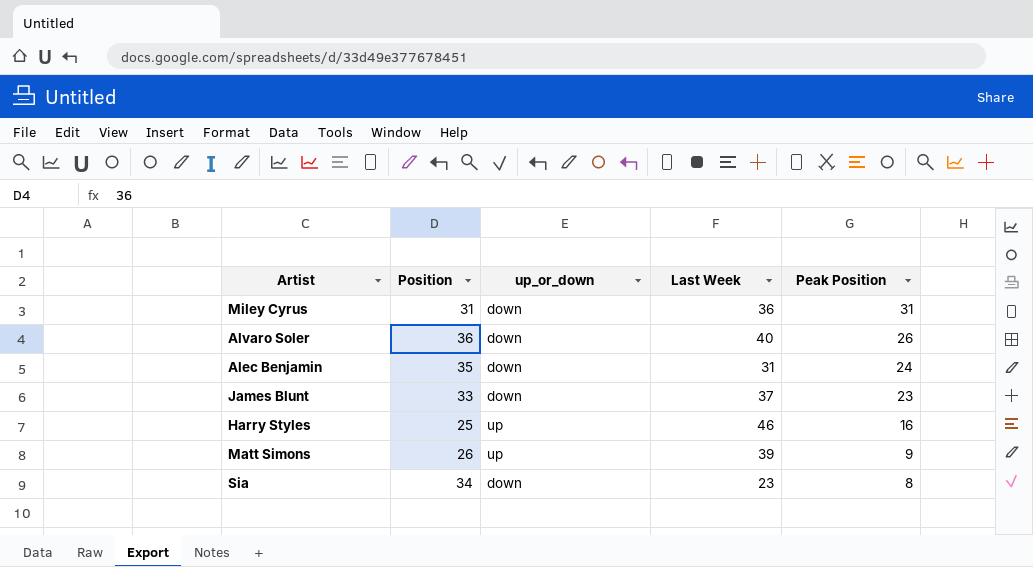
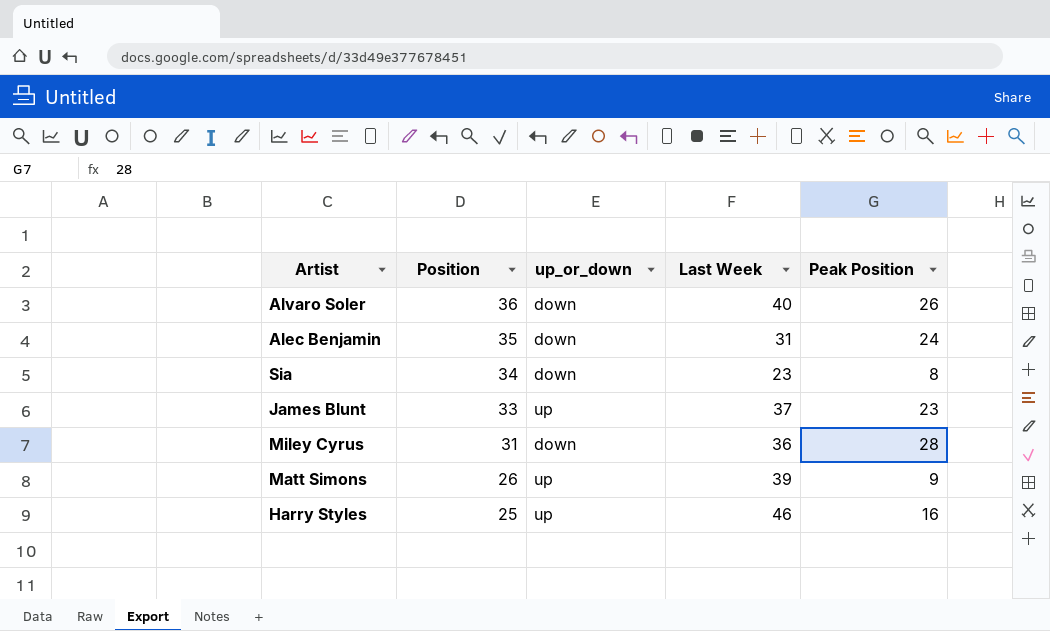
row order: Peak Position descending -> Position descending
James Blunt | up_or_down: down -> up
Miley Cyrus | Peak Position: 31 -> 28

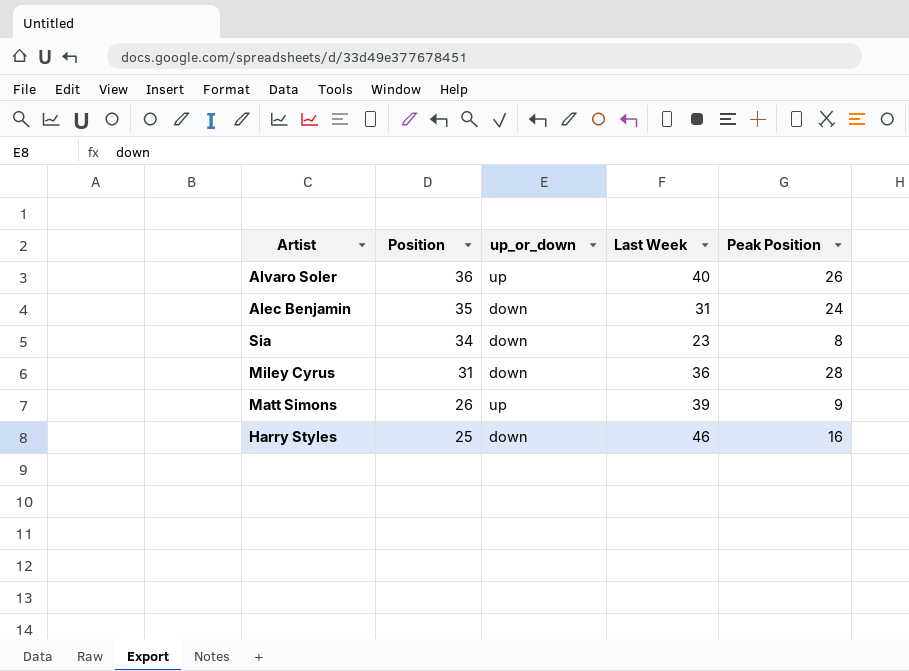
row James Blunt: 33 | up | 37 | 23 -> none
Alvaro Soler | up_or_down: down -> up
Harry Styles | up_or_down: up -> down

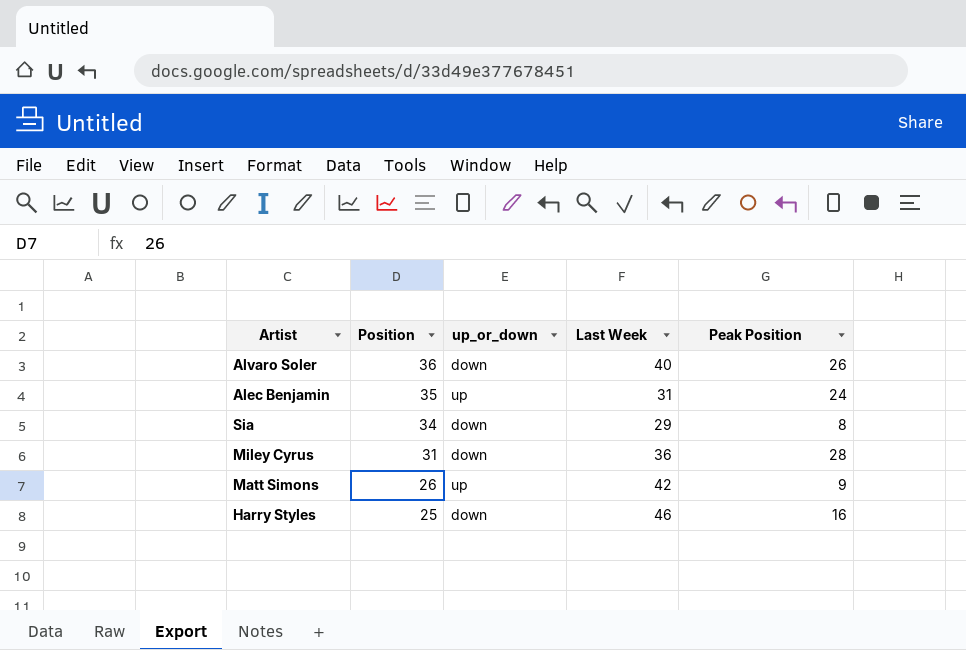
Alvaro Soler | up_or_down: up -> down
Alec Benjamin | up_or_down: down -> up
Sia | Last Week: 23 -> 29
Matt Simons | Last Week: 39 -> 42

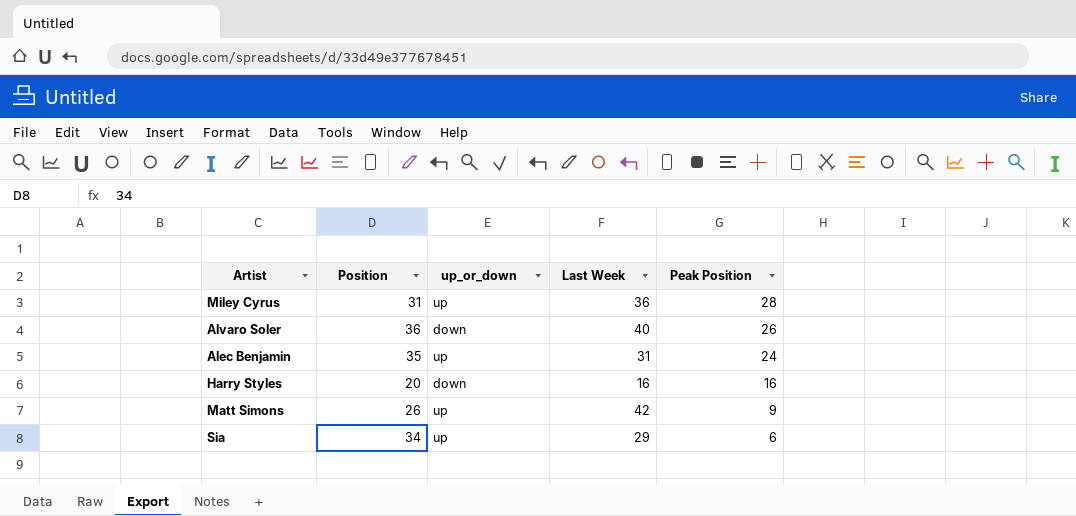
row order: Position descending -> Peak Position descending
Miley Cyrus | up_or_down: down -> up
Harry Styles | Position: 25 -> 20
Harry Styles | Last Week: 46 -> 16
Sia | up_or_down: down -> up
Sia | Peak Position: 8 -> 6

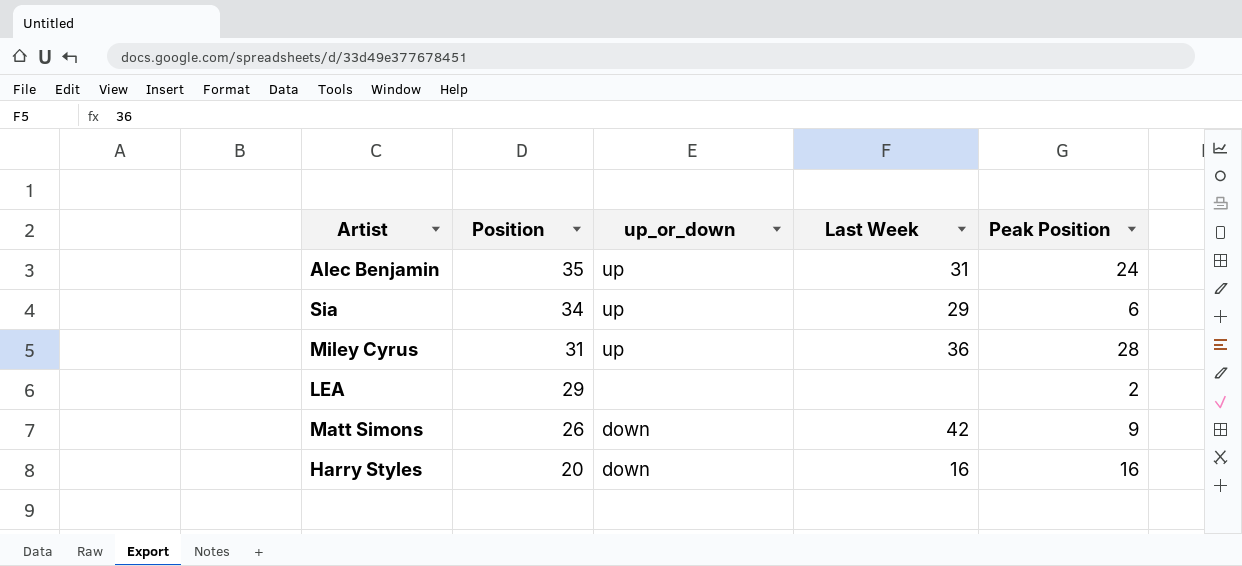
row order: Peak Position descending -> Position descending
row Alvaro Soler: 36 | down | 40 | 26 -> none
row LEA: none -> 29 | none | none | 2
Matt Simons | up_or_down: up -> down

